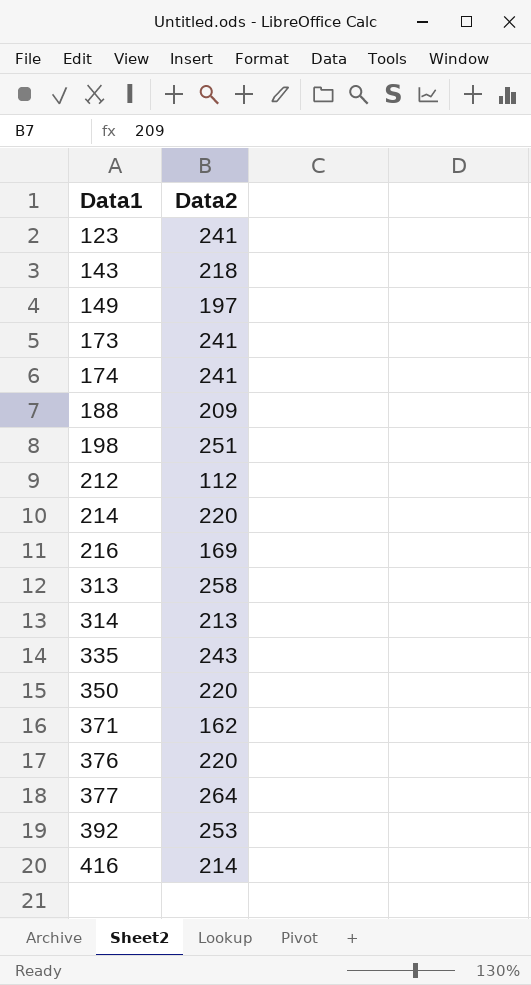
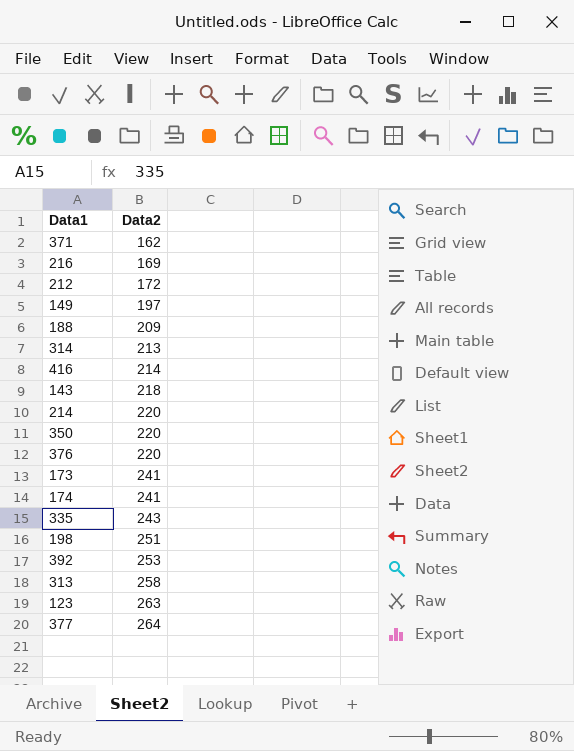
row order: Data1 ascending -> Data2 ascending
212 | Data2: 112 -> 172
123 | Data2: 241 -> 263

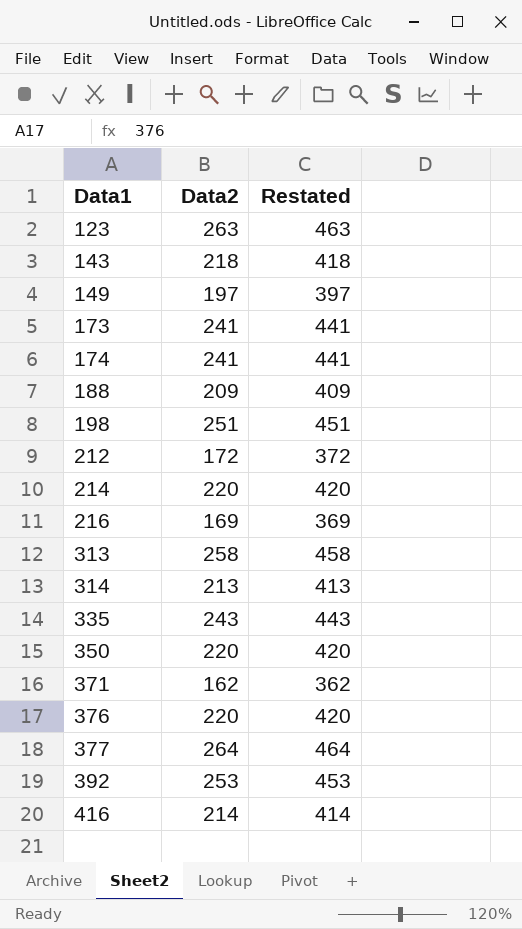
row order: Data2 ascending -> Data1 ascending
column Restated | formula: none -> [Data2] + 200

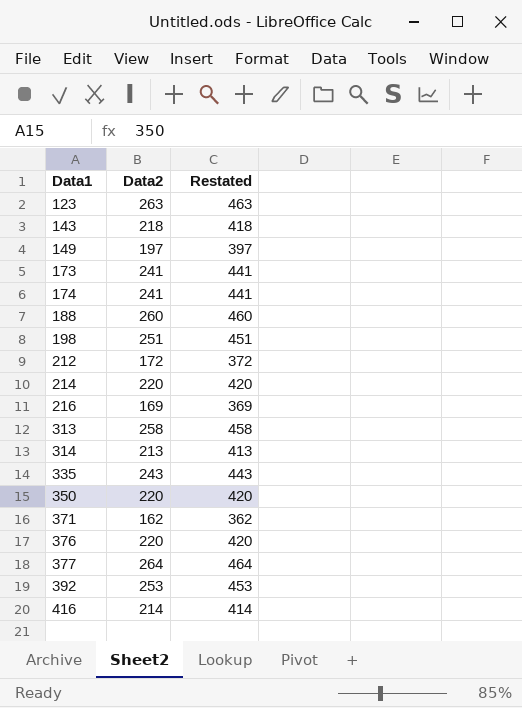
188 | Data2: 209 -> 260
188 | Restated: 409 -> 460

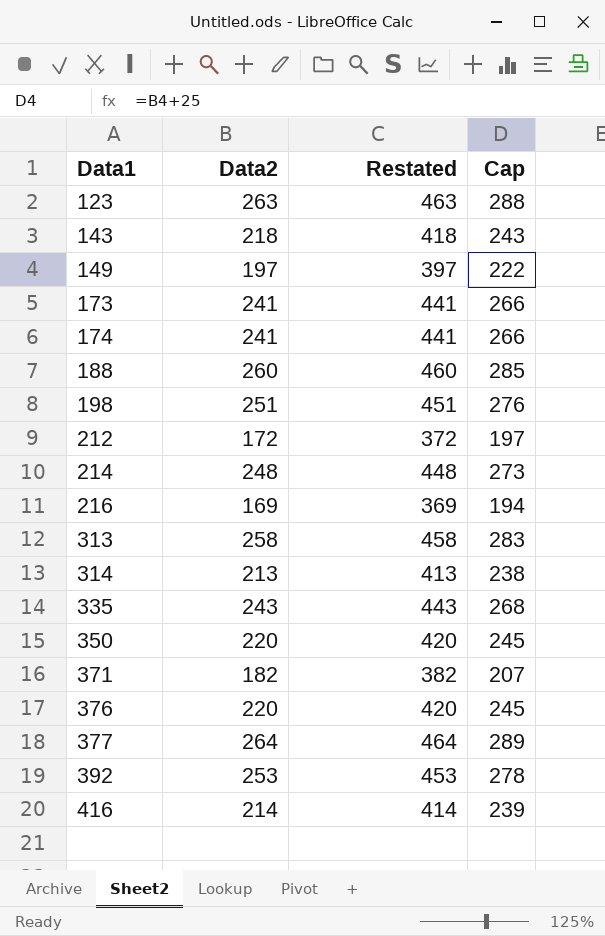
column Cap | formula: none -> [Data2] + 25
214 | Data2: 220 -> 248
214 | Restated: 420 -> 448
371 | Data2: 162 -> 182
371 | Restated: 362 -> 382

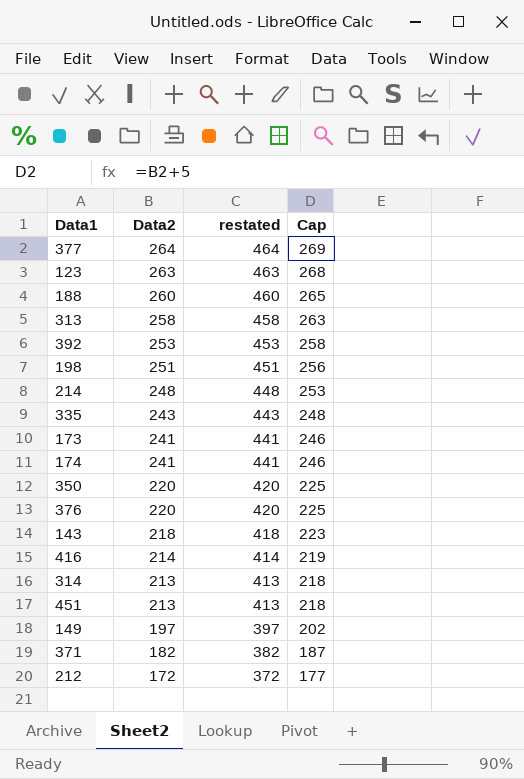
row order: Data1 ascending -> Data2 descending
column name: Restated -> restated
column Cap | formula: [Data2] + 25 -> [Data2] + 5
row 216: 169 | 369 | 194 -> none
row 451: none -> 213 | 413 | 218

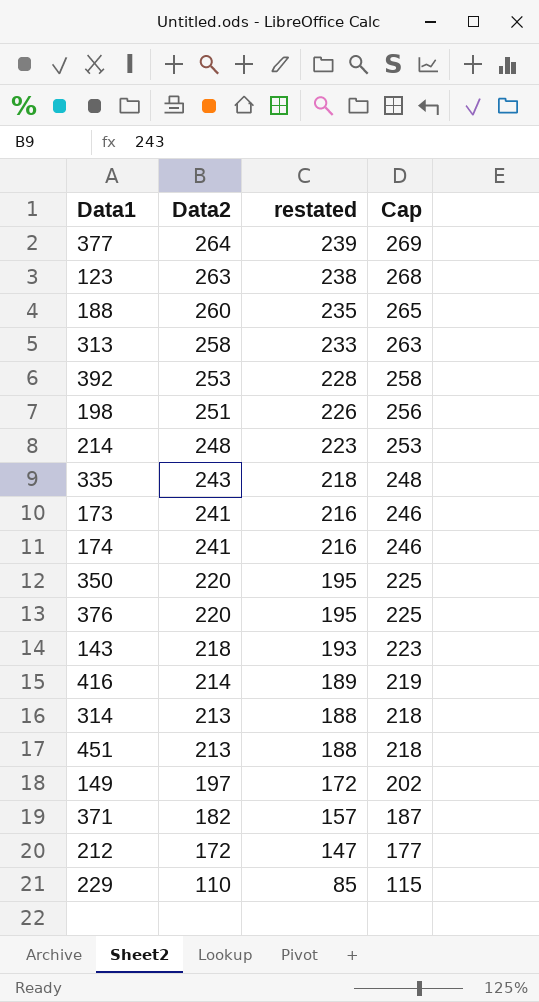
column restated | formula: [Data2] + 200 -> [Data2] - 25
row 229: none -> 110 | 85 | 115

